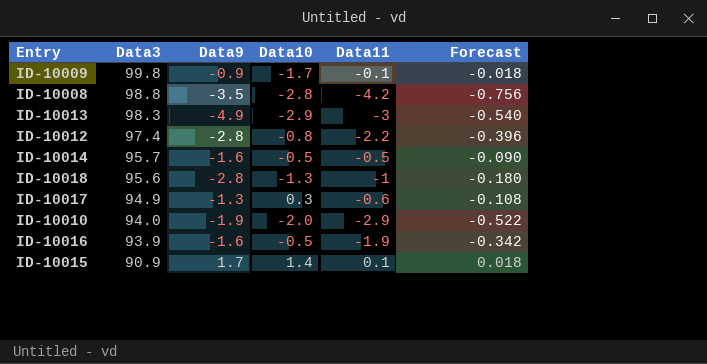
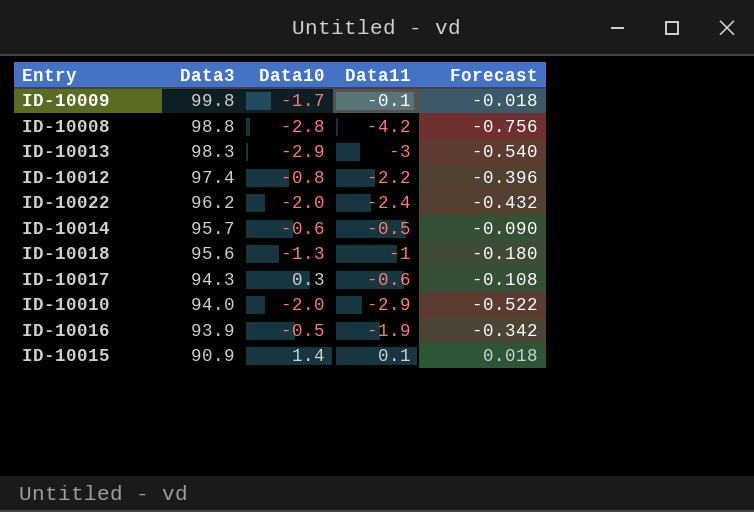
column Data9 | position: 3 -> none
row ID-10022: none -> 96.2 | -2.0 | -2.4 | -0.432
ID-10014 | Data10: -0.5 -> -0.6
ID-10017 | Data3: 94.9 -> 94.3

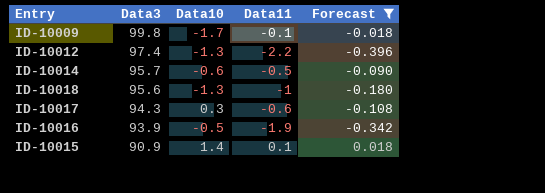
filter: none -> Forecast >= -0.396
ID-10012 | Data10: -0.8 -> -1.3

